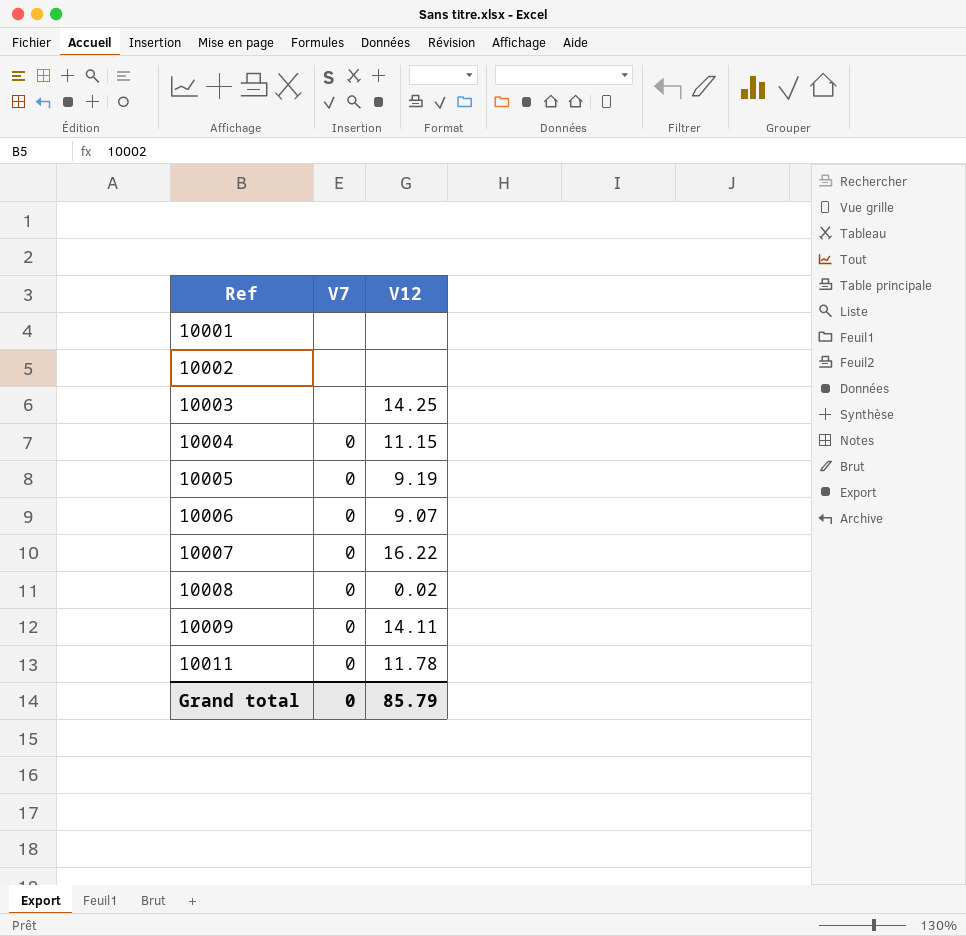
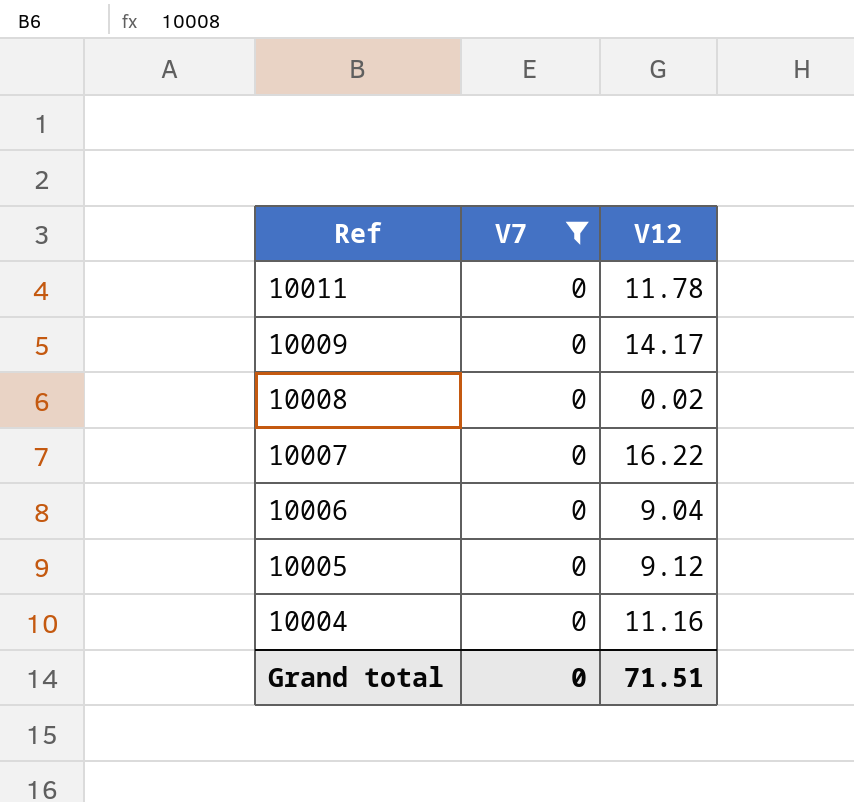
filter: none -> V7 = 0
row order: Ref ascending -> Ref descending
10009 | V12: 14.11 -> 14.17
10006 | V12: 9.07 -> 9.04
10005 | V12: 9.19 -> 9.12
10004 | V12: 11.15 -> 11.16
Grand total | V12: 85.79 -> 71.51

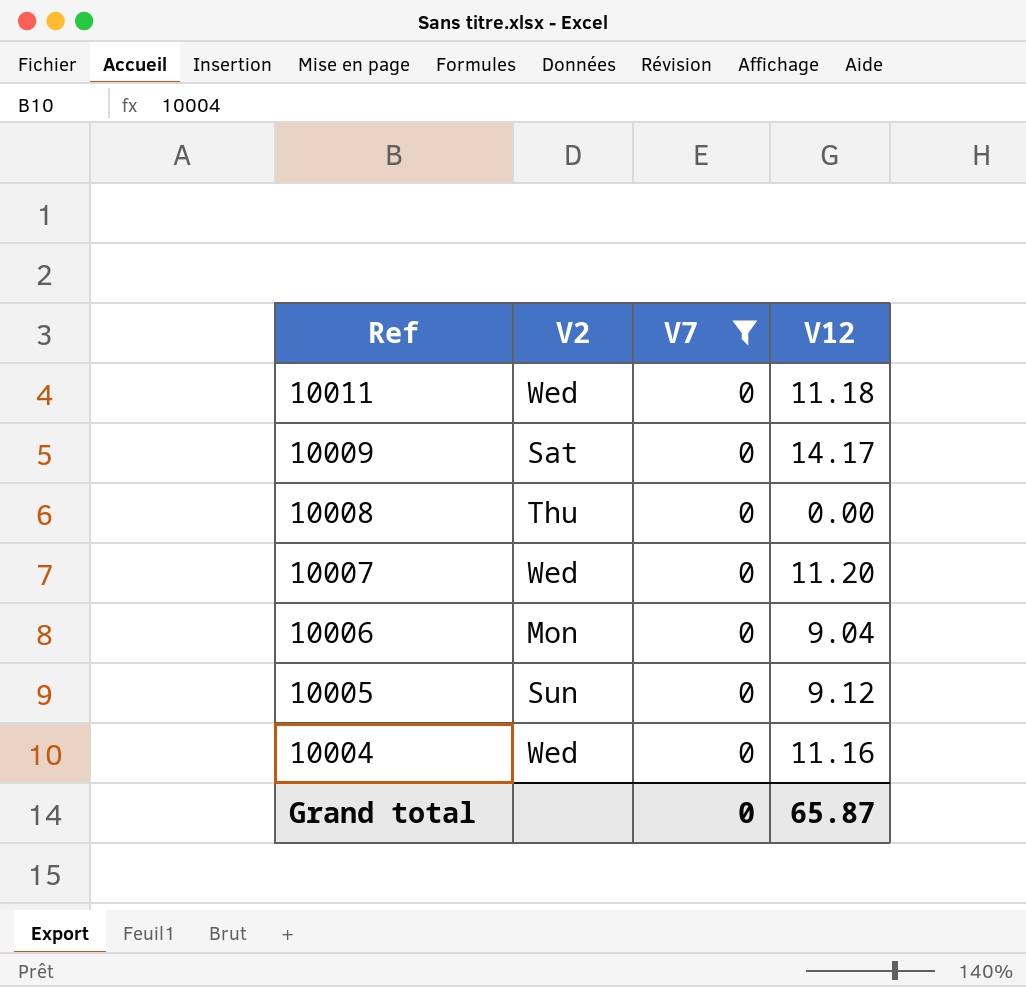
column V2 | position: none -> 2
10011 | V12: 11.78 -> 11.18
10008 | V12: 0.02 -> 0.00
10007 | V12: 16.22 -> 11.20
Grand total | V12: 71.51 -> 65.87

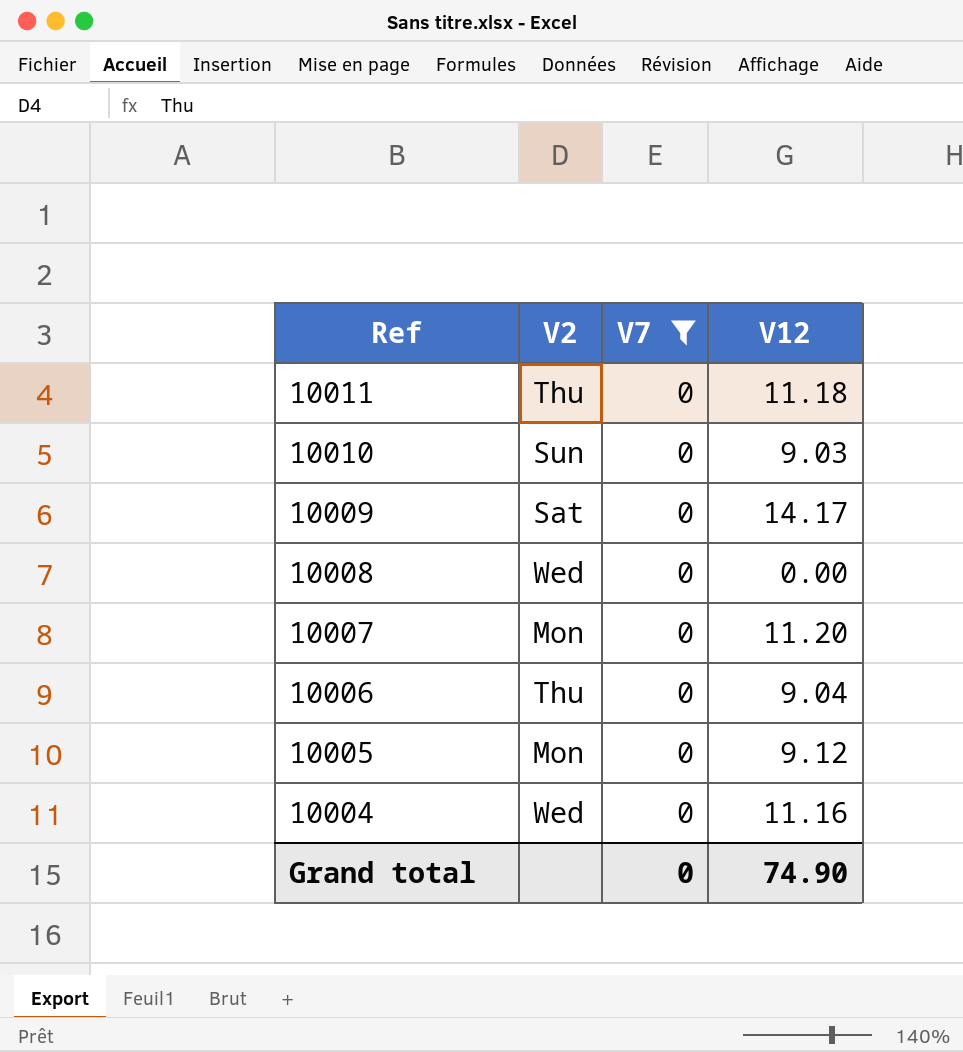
10011 | V2: Wed -> Thu
row 10010: none -> Sun | 0 | 9.03
10008 | V2: Thu -> Wed
10007 | V2: Wed -> Mon
10006 | V2: Mon -> Thu
10005 | V2: Sun -> Mon
Grand total | V12: 65.87 -> 74.90

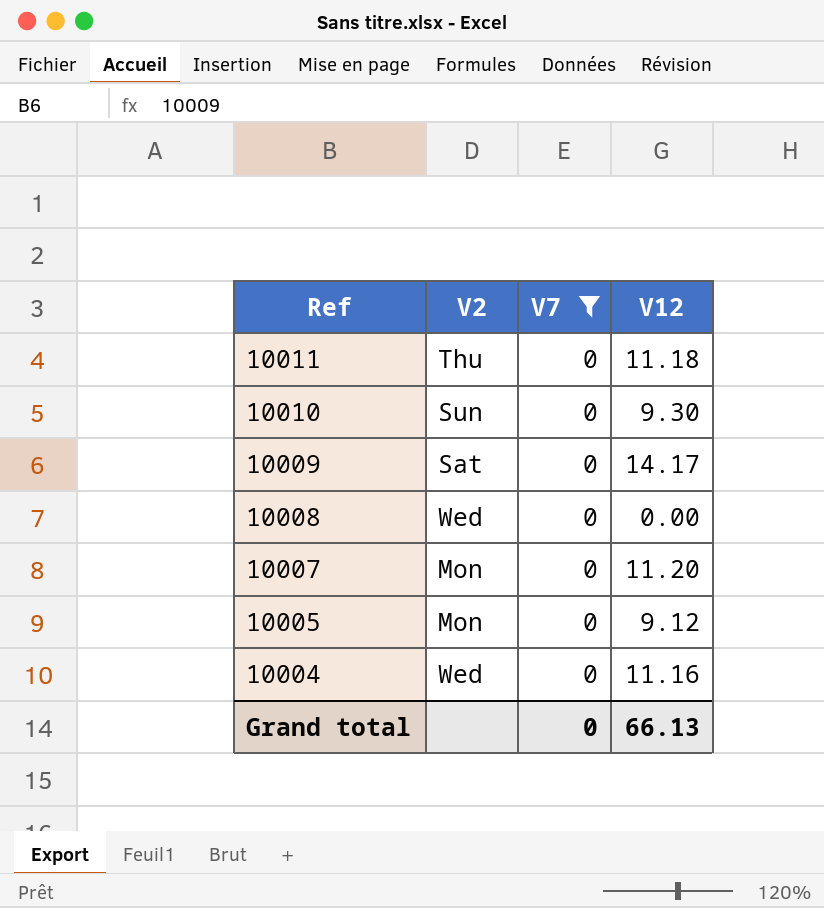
row 10006: Thu | 0 | 9.04 -> none
10010 | V12: 9.03 -> 9.30
Grand total | V12: 74.90 -> 66.13

